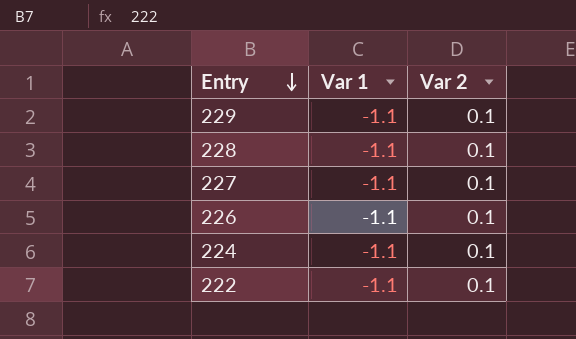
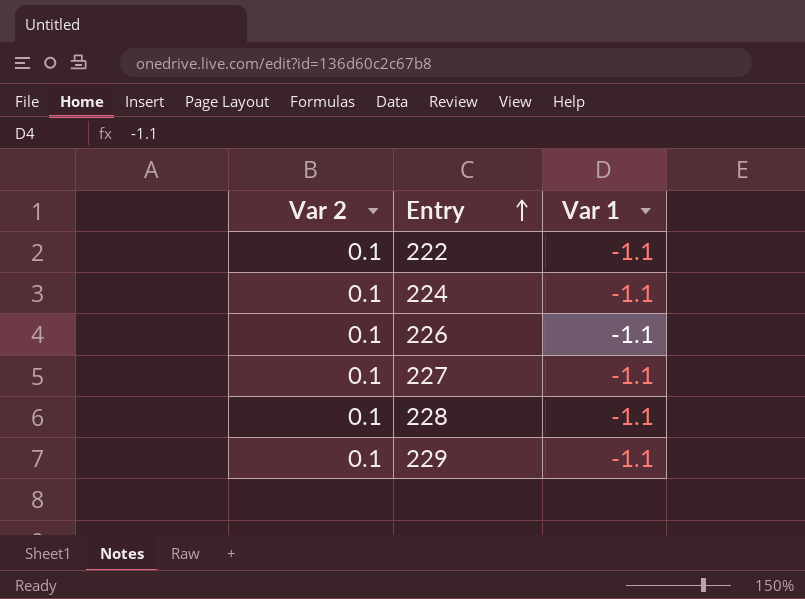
row order: Entry descending -> Entry ascending
column Var 2 | position: 3 -> 1

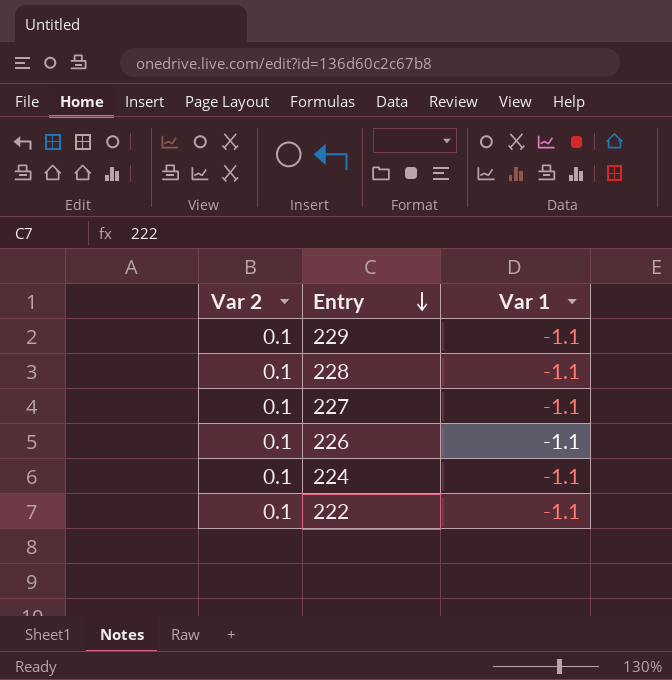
row order: Entry ascending -> Entry descending

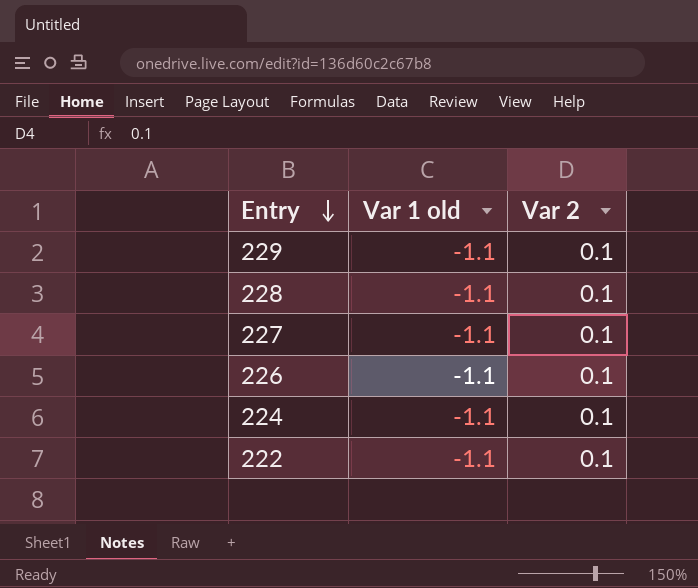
column name: Var 1 -> Var 1 old
column Var 2 | position: 1 -> 3

